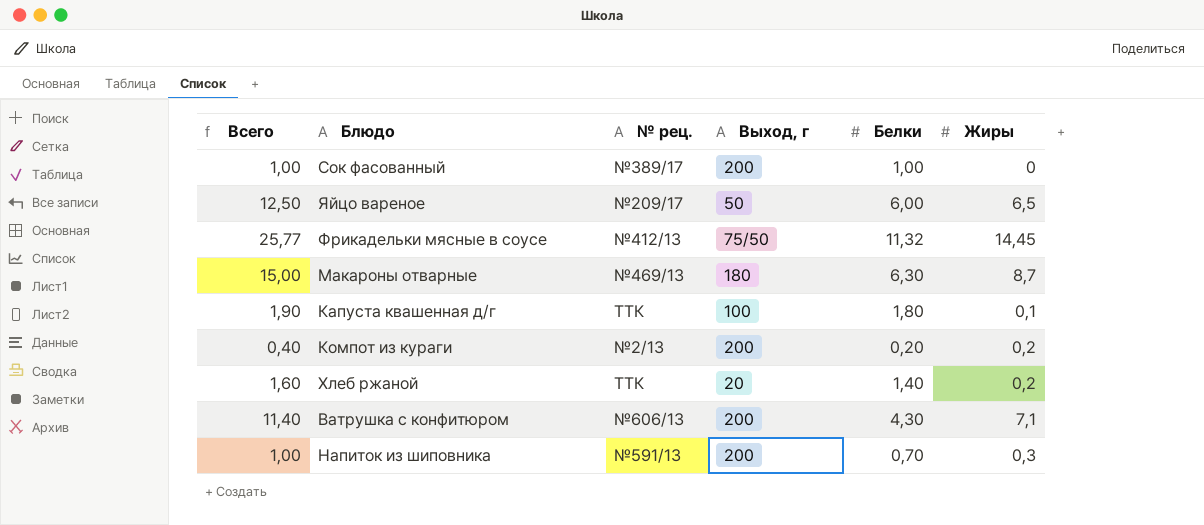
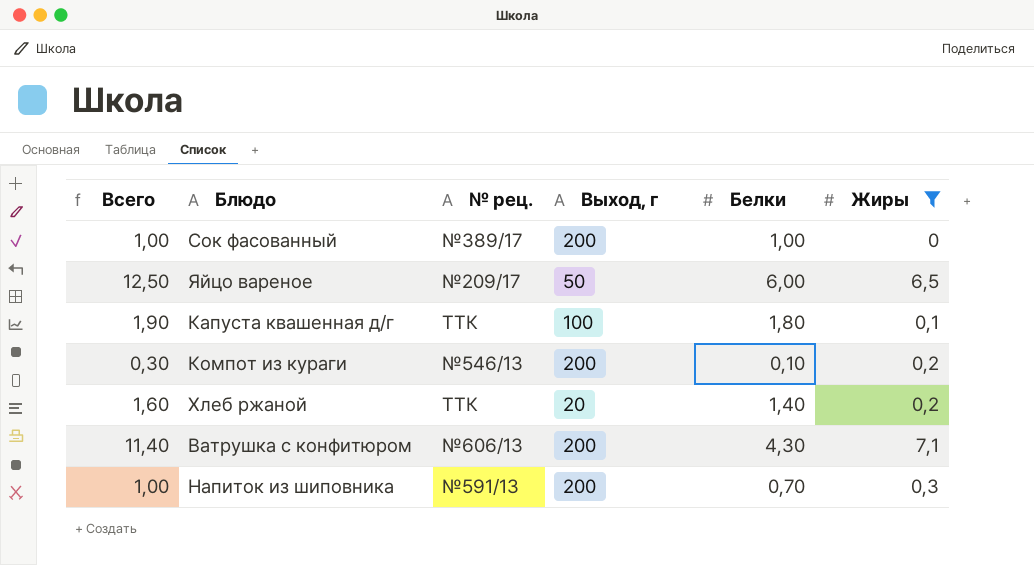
filter: none -> Жиры <= 7,1
Компот из кураги | Всего: 0,40 -> 0,30
Компот из кураги | № рец.: №2/13 -> №546/13
Компот из кураги | Белки: 0,20 -> 0,10

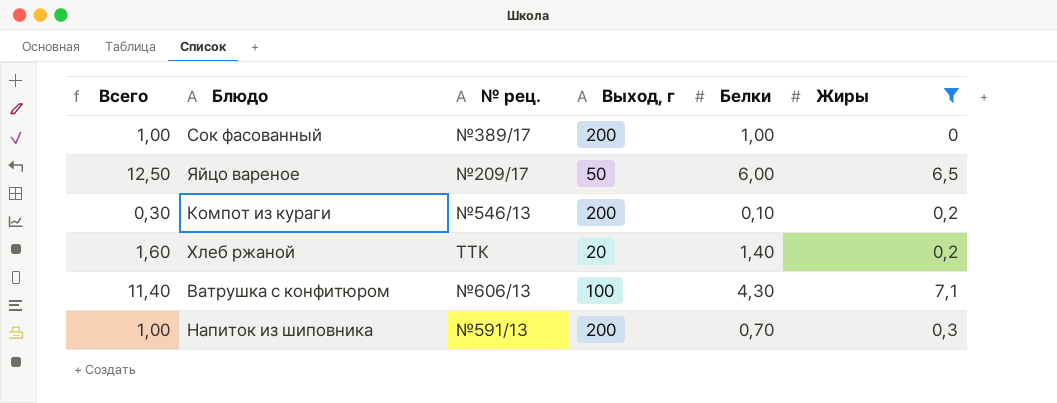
row Капуста квашенная д/г: 1,90 | ТТК | 100 | 1,80 | 0,1 -> none
Ватрушка с конфитюром | Выход, г: 200 -> 100

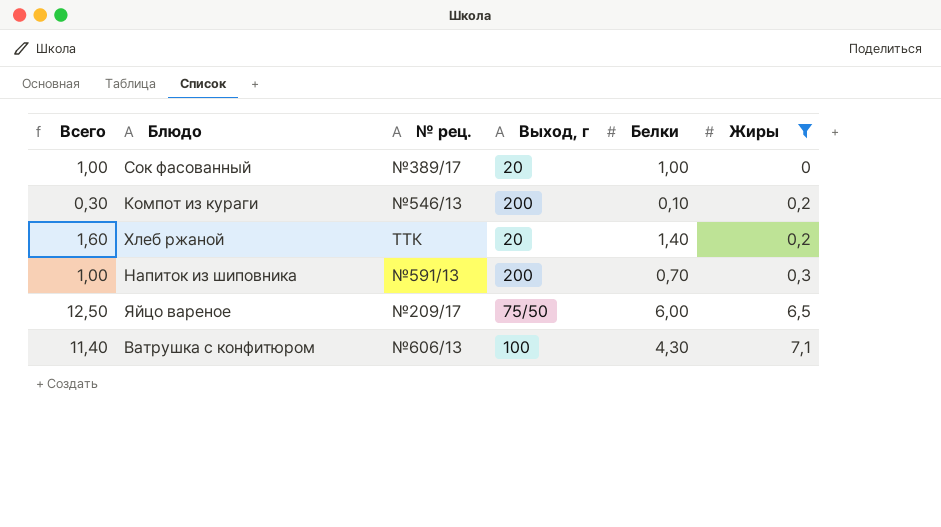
row order: none -> Жиры ascending
Сок фасованный | Выход, г: 200 -> 20
Яйцо вареное | Выход, г: 50 -> 75/50

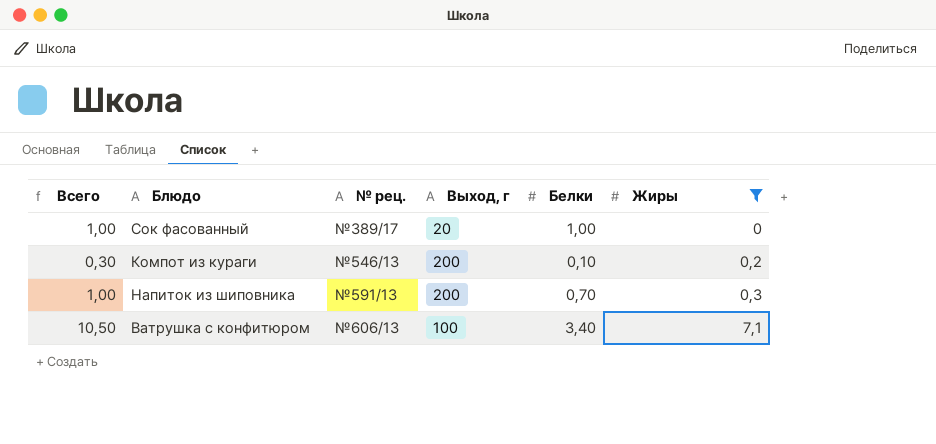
row Хлеб ржаной: 1,60 | ТТК | 20 | 1,40 | 0,2 -> none
row Яйцо вареное: 12,50 | №209/17 | 75/50 | 6,00 | 6,5 -> none
Ватрушка с конфитюром | Всего: 11,40 -> 10,50
Ватрушка с конфитюром | Белки: 4,30 -> 3,40

